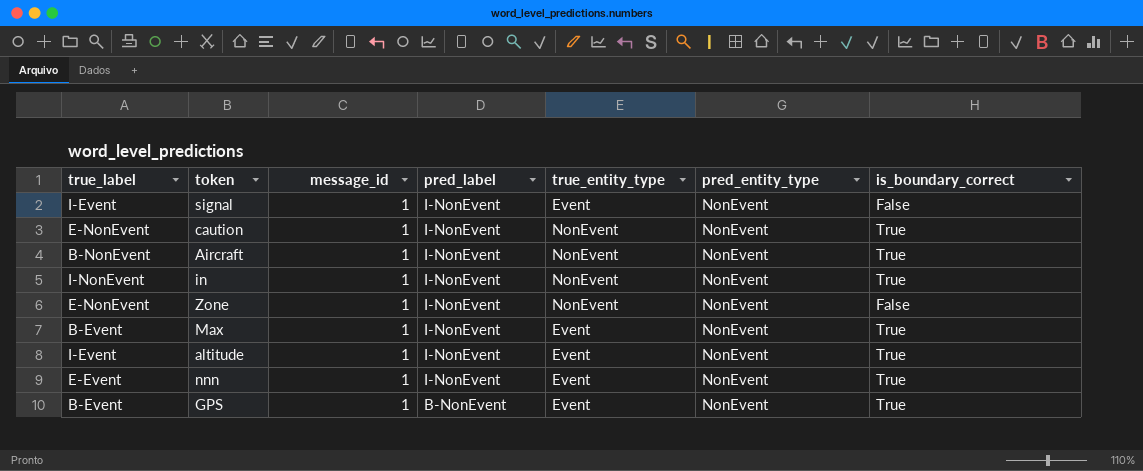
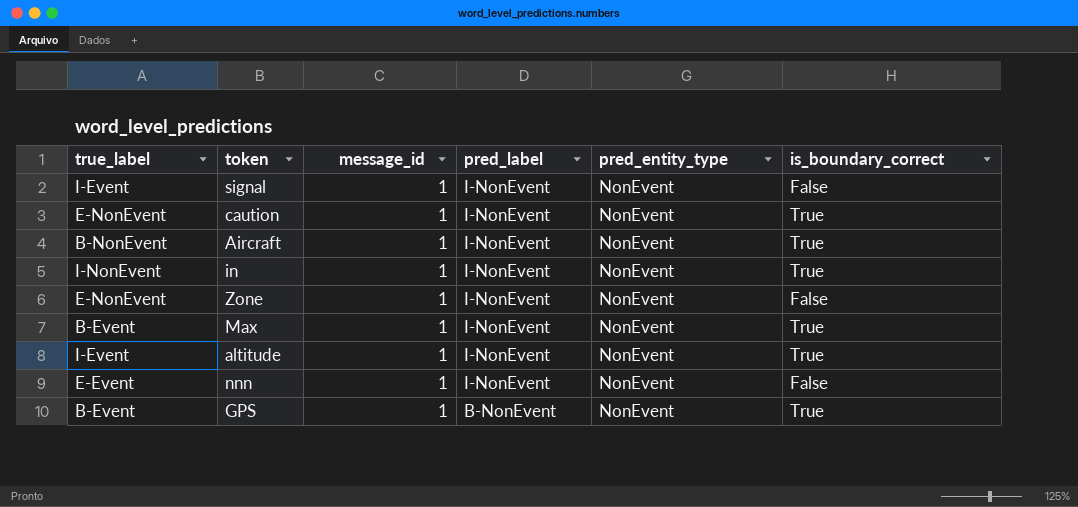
column true_entity_type | position: 5 -> none
nnn | is_boundary_correct: True -> False

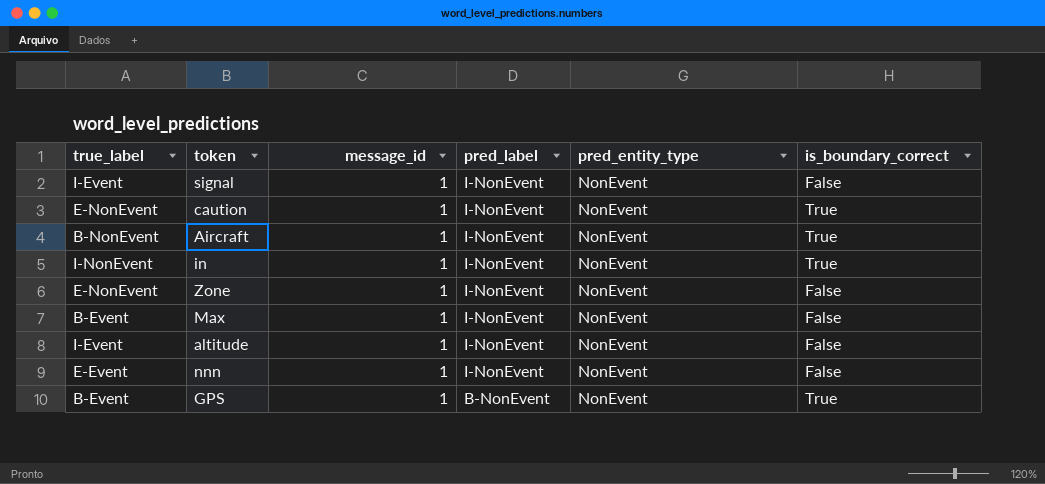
Max | is_boundary_correct: True -> False
altitude | is_boundary_correct: True -> False

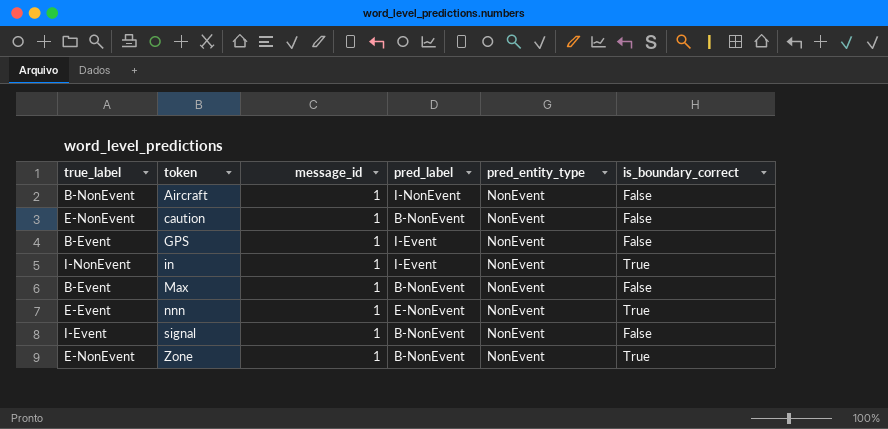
row order: pred_label descending -> token ascending
row altitude: I-Event | 1 | I-NonEvent | NonEvent | False -> none
Aircraft | is_boundary_correct: True -> False
caution | pred_label: I-NonEvent -> B-NonEvent
caution | is_boundary_correct: True -> False
GPS | pred_label: B-NonEvent -> I-Event
GPS | is_boundary_correct: True -> False
in | pred_label: I-NonEvent -> I-Event
Max | pred_label: I-NonEvent -> B-NonEvent
nnn | pred_label: I-NonEvent -> E-NonEvent
nnn | is_boundary_correct: False -> True
signal | pred_label: I-NonEvent -> B-NonEvent
Zone | pred_label: I-NonEvent -> B-NonEvent
Zone | is_boundary_correct: False -> True

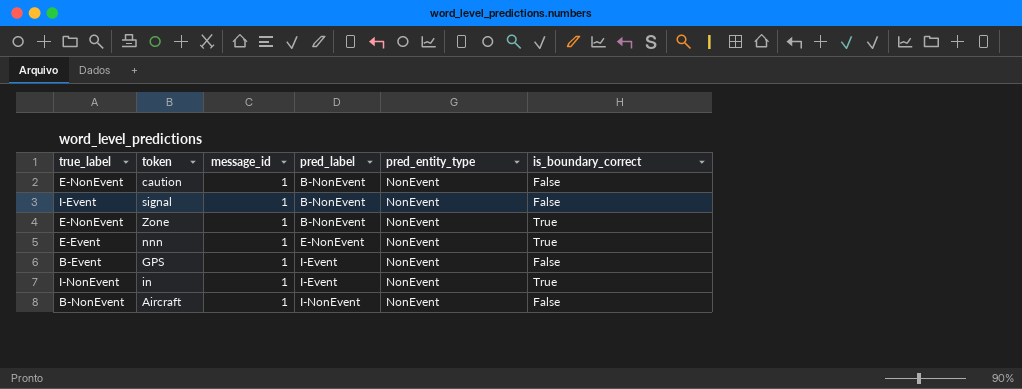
row order: token ascending -> pred_label ascending
row Max: B-Event | 1 | B-NonEvent | NonEvent | False -> none

